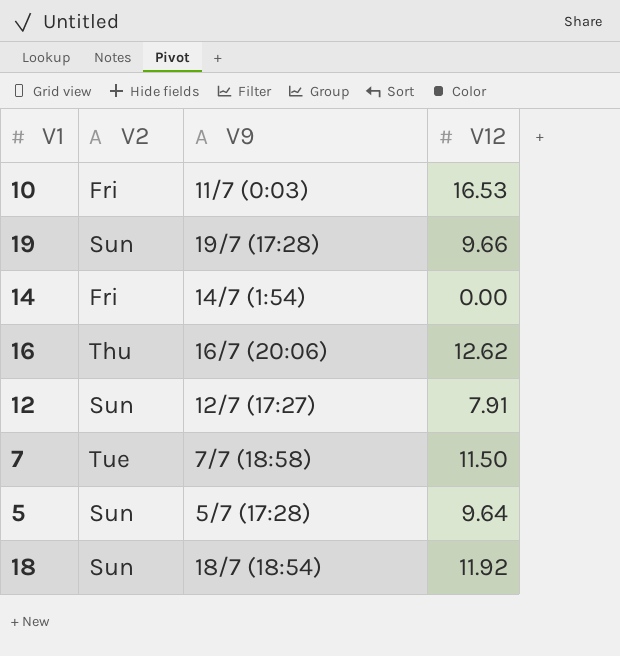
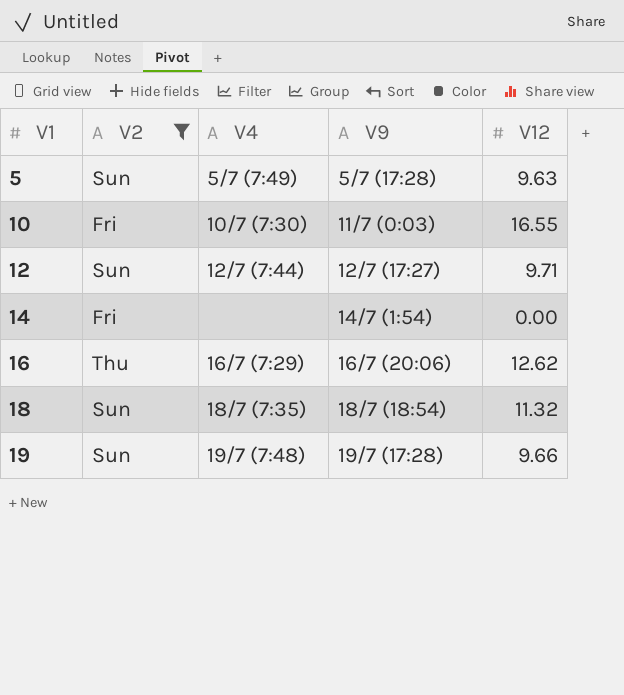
filter: none -> V2 != Tue
row order: none -> V1 ascending
column V4 | position: none -> 3
5 | V12: 9.64 -> 9.63
10 | V12: 16.53 -> 16.55
12 | V12: 7.91 -> 9.71
18 | V12: 11.92 -> 11.32

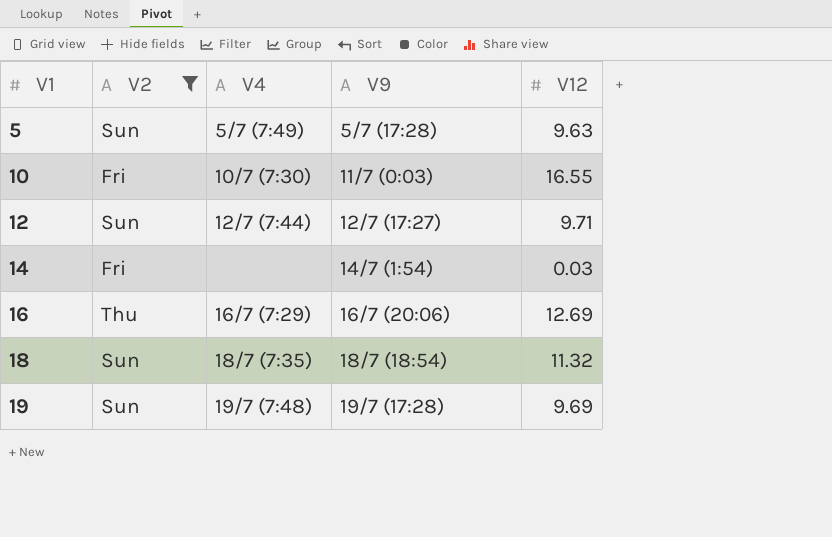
14 | V12: 0.00 -> 0.03
16 | V12: 12.62 -> 12.69
19 | V12: 9.66 -> 9.69

